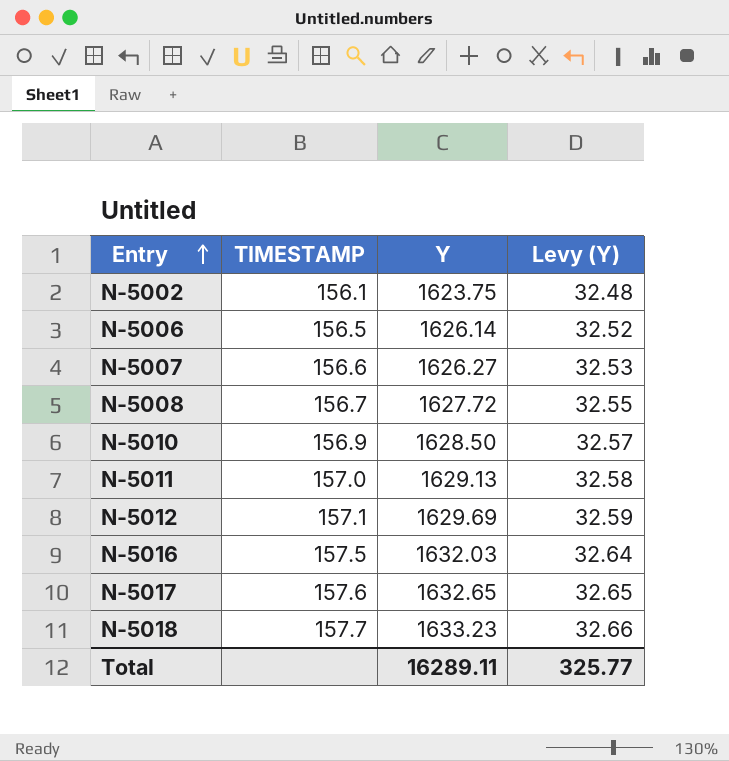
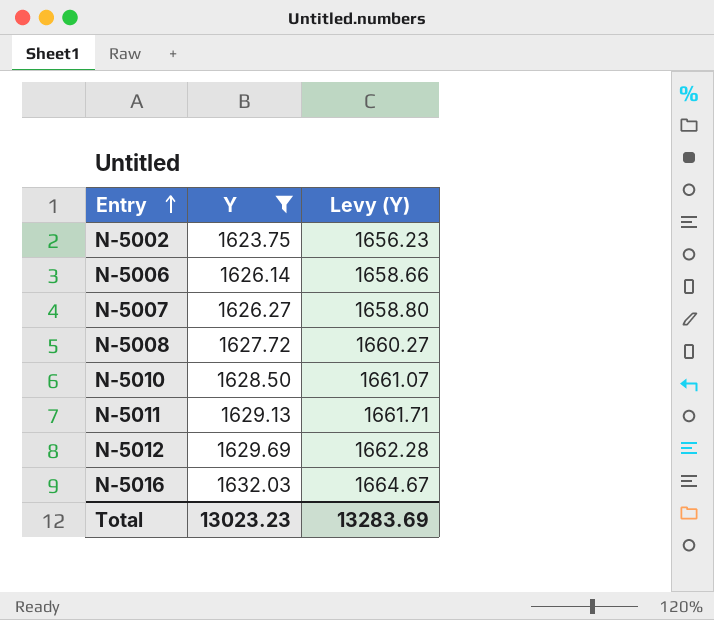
filter: none -> Y <= 1632.03
column TIMESTAMP | position: 2 -> none
column Levy (Y) | formula: [Y] * 0.02 -> [Y] * 1.02
Total | Y: 16289.11 -> 13023.23
Total | Levy (Y): 325.77 -> 13283.69

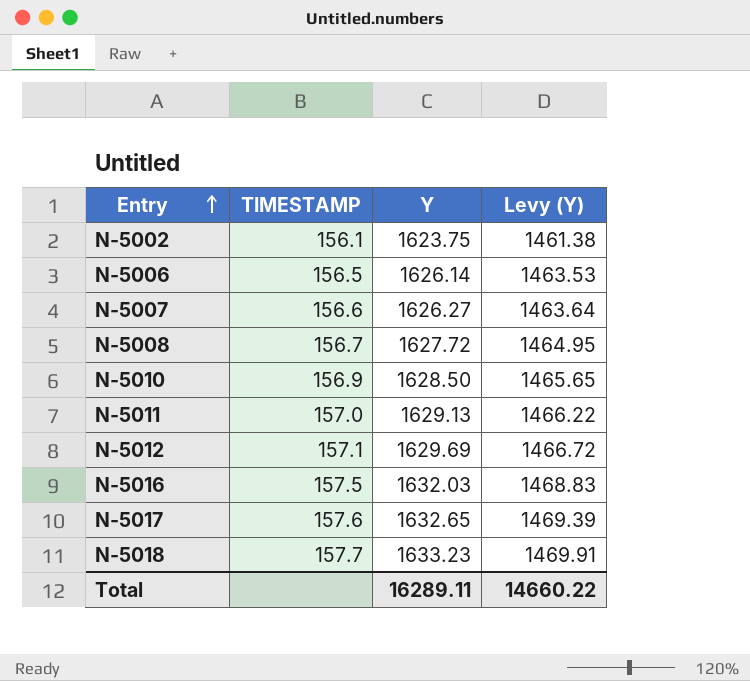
filter: Y <= 1632.03 -> none
column TIMESTAMP | position: none -> 2
column Levy (Y) | formula: [Y] * 1.02 -> [Y] * 0.9
Total | Y: 13023.23 -> 16289.11
Total | Levy (Y): 13283.69 -> 14660.22

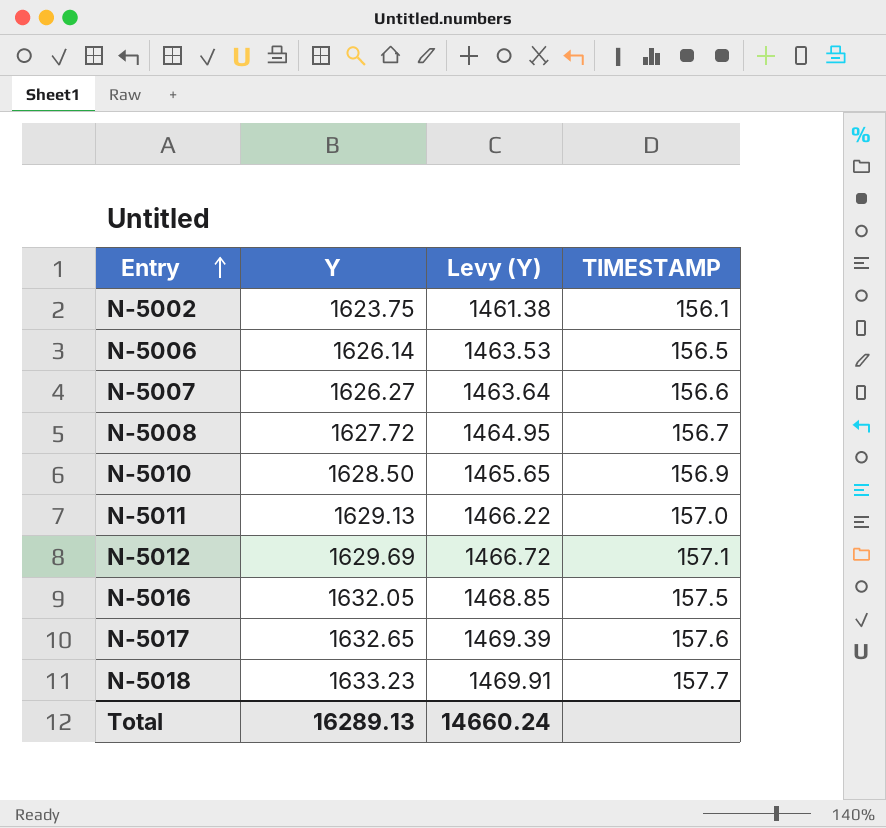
column TIMESTAMP | position: 2 -> 4
N-5016 | Y: 1632.03 -> 1632.05
N-5016 | Levy (Y): 1468.83 -> 1468.85
Total | Y: 16289.11 -> 16289.13
Total | Levy (Y): 14660.22 -> 14660.24

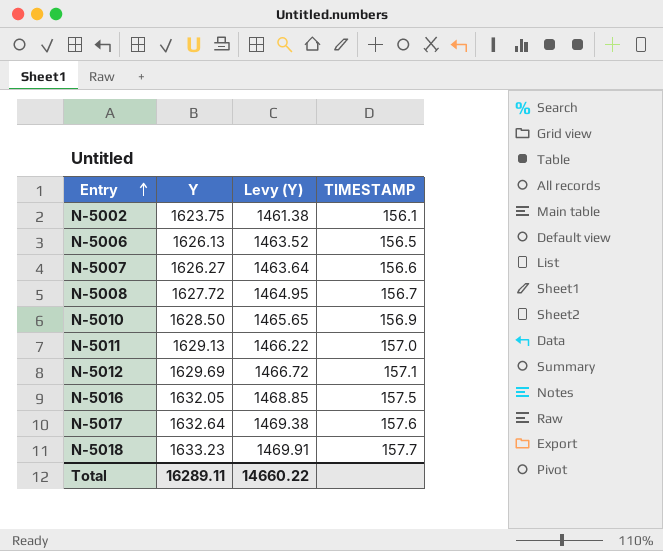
N-5006 | Y: 1626.14 -> 1626.13
N-5006 | Levy (Y): 1463.53 -> 1463.52
N-5017 | Y: 1632.65 -> 1632.64
N-5017 | Levy (Y): 1469.39 -> 1469.38
Total | Y: 16289.13 -> 16289.11
Total | Levy (Y): 14660.24 -> 14660.22

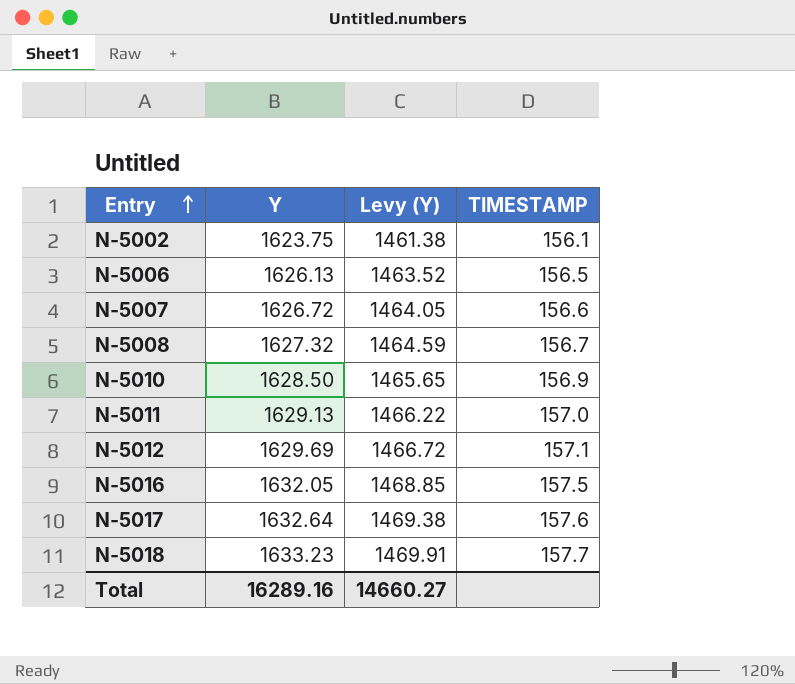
N-5007 | Y: 1626.27 -> 1626.72
N-5007 | Levy (Y): 1463.64 -> 1464.05
N-5008 | Y: 1627.72 -> 1627.32
N-5008 | Levy (Y): 1464.95 -> 1464.59
Total | Y: 16289.11 -> 16289.16
Total | Levy (Y): 14660.22 -> 14660.27

